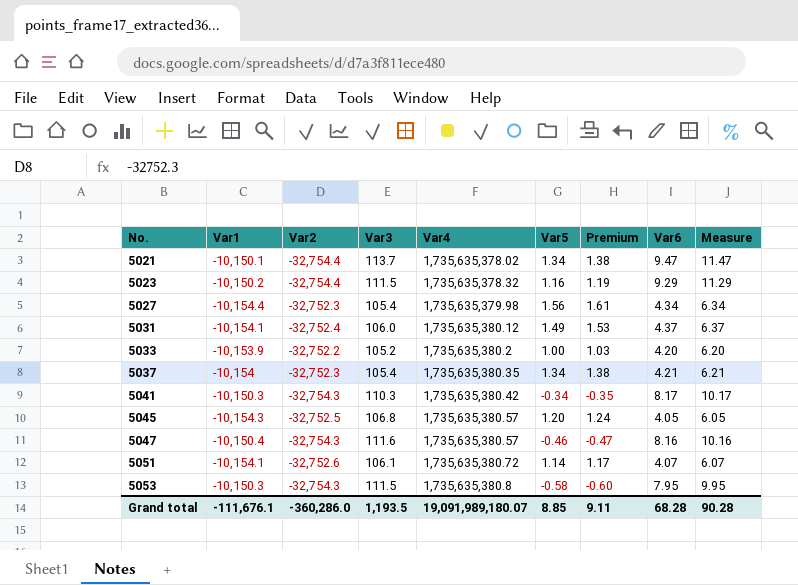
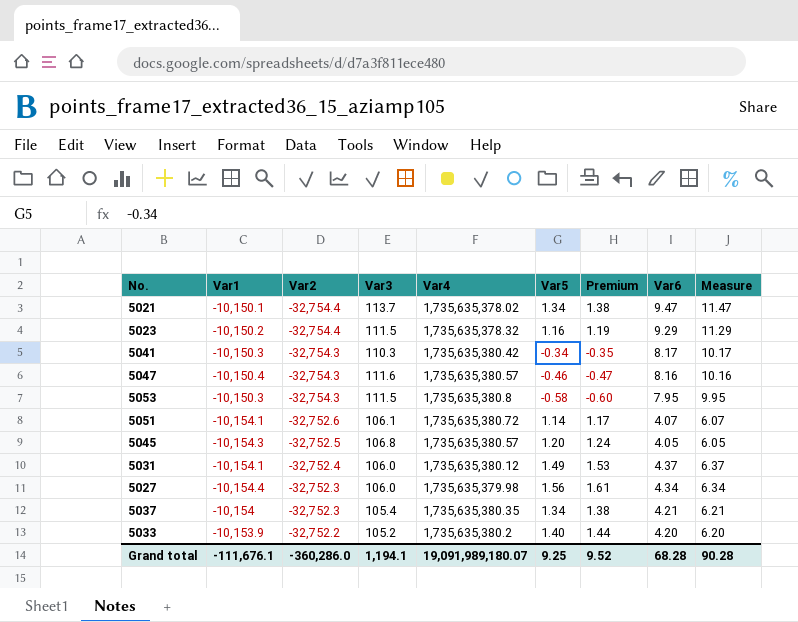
row order: No. ascending -> Var2 ascending
5027 | Var3: 105.4 -> 106.0
5033 | Var5: 1.00 -> 1.40
5033 | Premium: 1.03 -> 1.44
Grand total | Var3: 1,193.5 -> 1,194.1
Grand total | Var5: 8.85 -> 9.25
Grand total | Premium: 9.11 -> 9.52

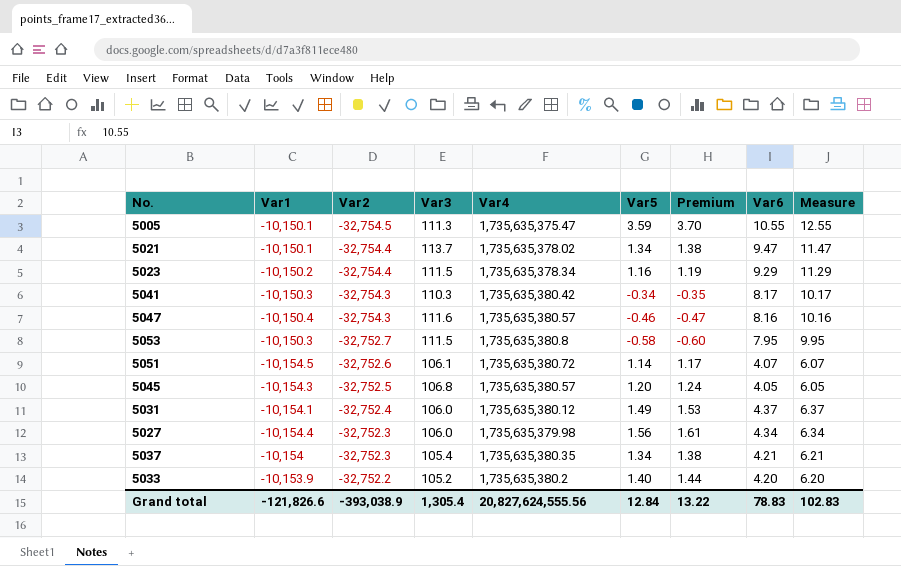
row 5005: none -> -10,150.1 | -32,754.5 | 111.3 | 1,735,635,375.47 | 3.59 | 3.70 | 10.55 | 12.55
5023 | Var4: 1,735,635,378.32 -> 1,735,635,378.34
5053 | Var2: -32,754.3 -> -32,752.7
5051 | Var1: -10,154.1 -> -10,154.5
Grand total | Var1: -111,676.1 -> -121,826.6
Grand total | Var2: -360,286.0 -> -393,038.9
Grand total | Var3: 1,194.1 -> 1,305.4
Grand total | Var4: 19,091,989,180.07 -> 20,827,624,555.56
Grand total | Var5: 9.25 -> 12.84
Grand total | Premium: 9.52 -> 13.22
Grand total | Var6: 68.28 -> 78.83
Grand total | Measure: 90.28 -> 102.83

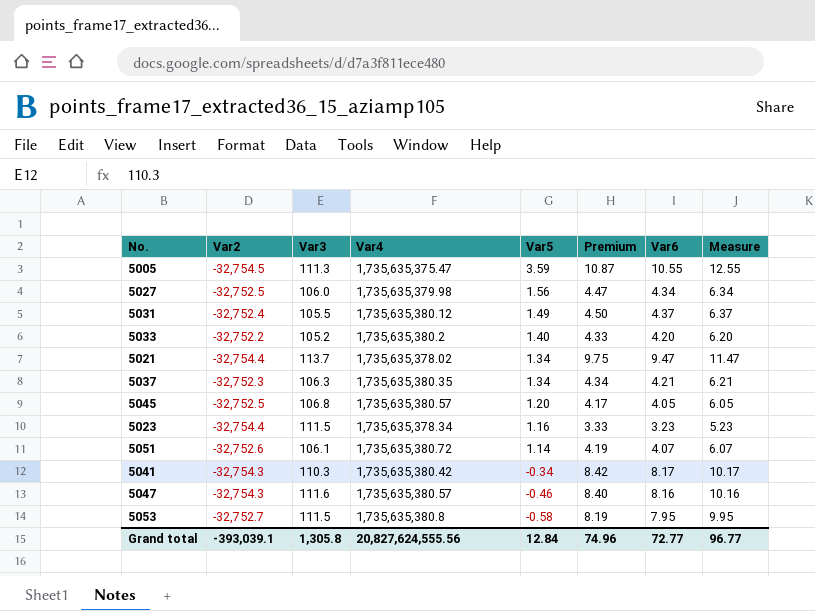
row order: Var2 ascending -> Var5 descending
column Var1 | position: 2 -> none
column Premium | formula: [Var5] * 1.03 -> [Var6] * 1.03
5027 | Var2: -32,752.3 -> -32,752.5
5031 | Var3: 106.0 -> 105.5
5037 | Var3: 105.4 -> 106.3
5023 | Var6: 9.29 -> 3.23
5023 | Measure: 11.29 -> 5.23
Grand total | Var2: -393,038.9 -> -393,039.1
Grand total | Var3: 1,305.4 -> 1,305.8
Grand total | Premium: 13.22 -> 74.96
Grand total | Var6: 78.83 -> 72.77
Grand total | Measure: 102.83 -> 96.77

